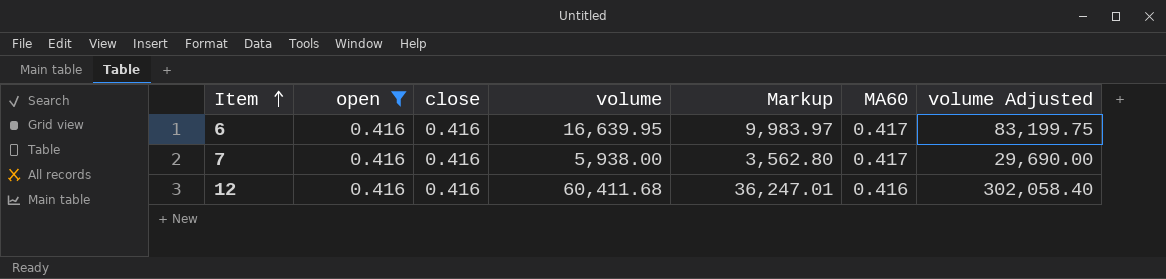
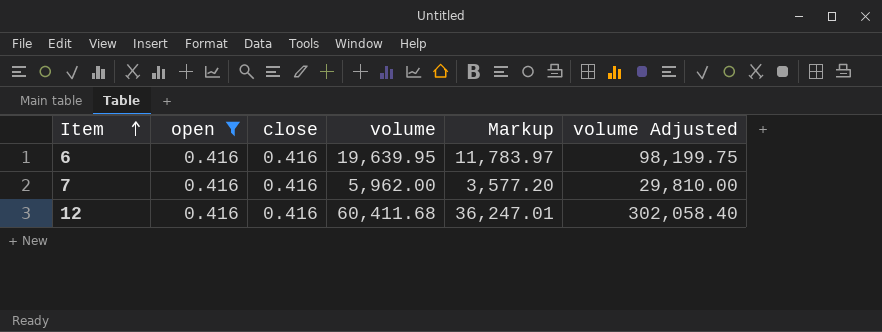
column MA60 | position: 6 -> none
6 | volume: 16,639.95 -> 19,639.95
6 | Markup: 9,983.97 -> 11,783.97
6 | volume Adjusted: 83,199.75 -> 98,199.75
7 | volume: 5,938.00 -> 5,962.00
7 | Markup: 3,562.80 -> 3,577.20
7 | volume Adjusted: 29,690.00 -> 29,810.00

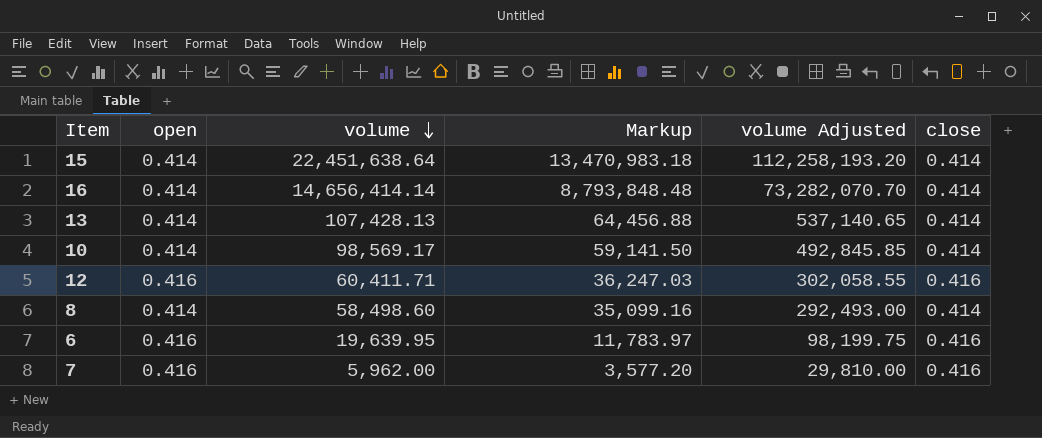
filter: open = 0.416 -> none
row order: Item ascending -> volume descending
column close | position: 3 -> 6
12 | volume: 60,411.68 -> 60,411.71
12 | Markup: 36,247.01 -> 36,247.03
12 | volume Adjusted: 302,058.40 -> 302,058.55

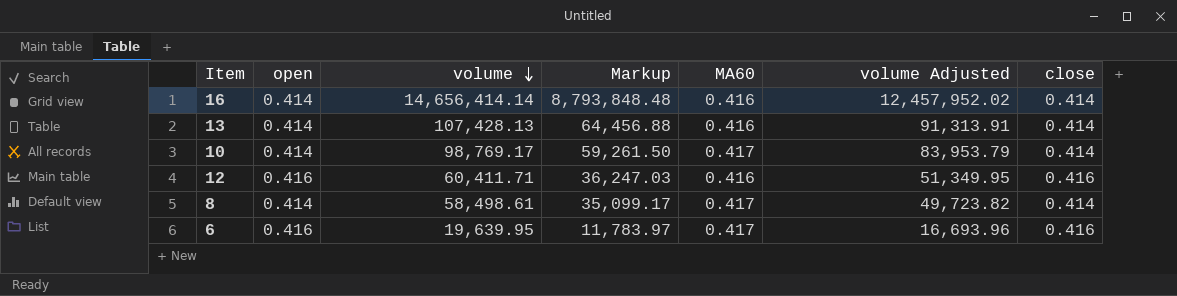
column MA60 | position: none -> 5
column volume Adjusted | formula: [volume] * 5 -> [volume] * 0.85
row 15: 0.414 | 22,451,638.64 | 13,470,983.18 | 112,258,193.20 | 0.414 -> none
row 7: 0.416 | 5,962.00 | 3,577.20 | 29,810.00 | 0.416 -> none
10 | volume: 98,569.17 -> 98,769.17
10 | Markup: 59,141.50 -> 59,261.50
8 | volume: 58,498.60 -> 58,498.61
8 | Markup: 35,099.16 -> 35,099.17

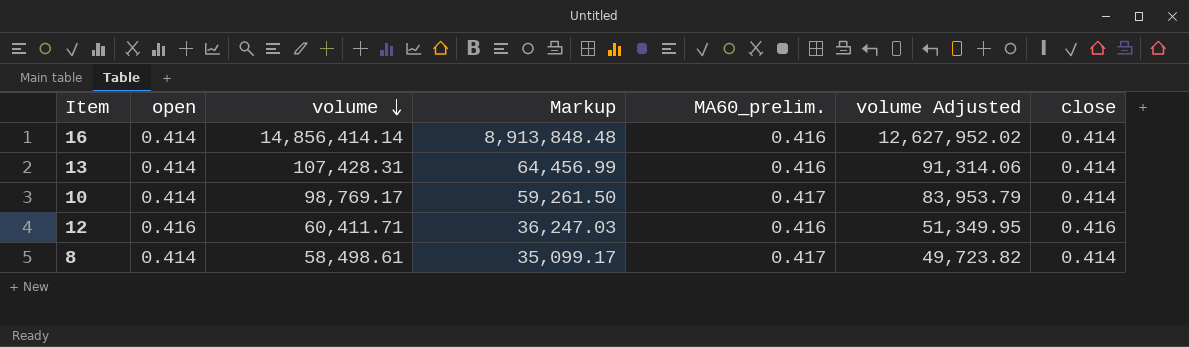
column name: MA60 -> MA60_prelim.
row 6: 0.416 | 19,639.95 | 11,783.97 | 0.417 | 16,693.96 | 0.416 -> none
16 | volume: 14,656,414.14 -> 14,856,414.14
16 | Markup: 8,793,848.48 -> 8,913,848.48
16 | volume Adjusted: 12,457,952.02 -> 12,627,952.02
13 | volume: 107,428.13 -> 107,428.31
13 | Markup: 64,456.88 -> 64,456.99
13 | volume Adjusted: 91,313.91 -> 91,314.06

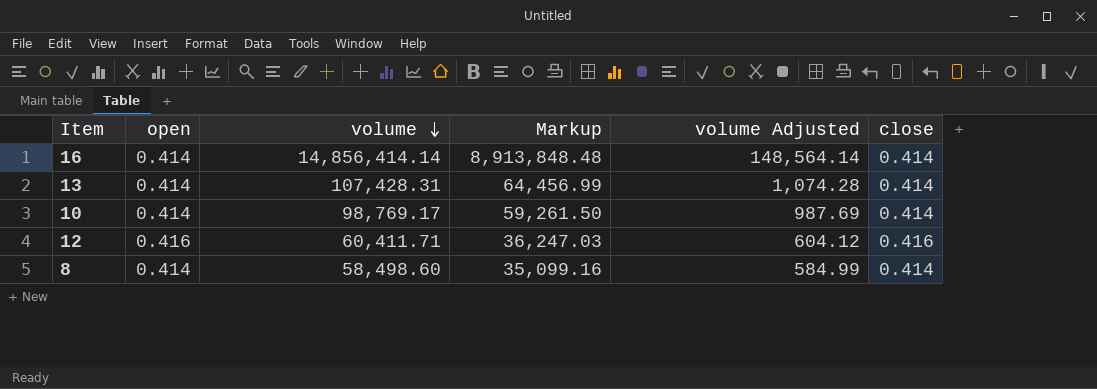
column MA60_prelim. | position: 5 -> none
column volume Adjusted | formula: [volume] * 0.85 -> [volume] * 0.01
8 | volume: 58,498.61 -> 58,498.60
8 | Markup: 35,099.17 -> 35,099.16

